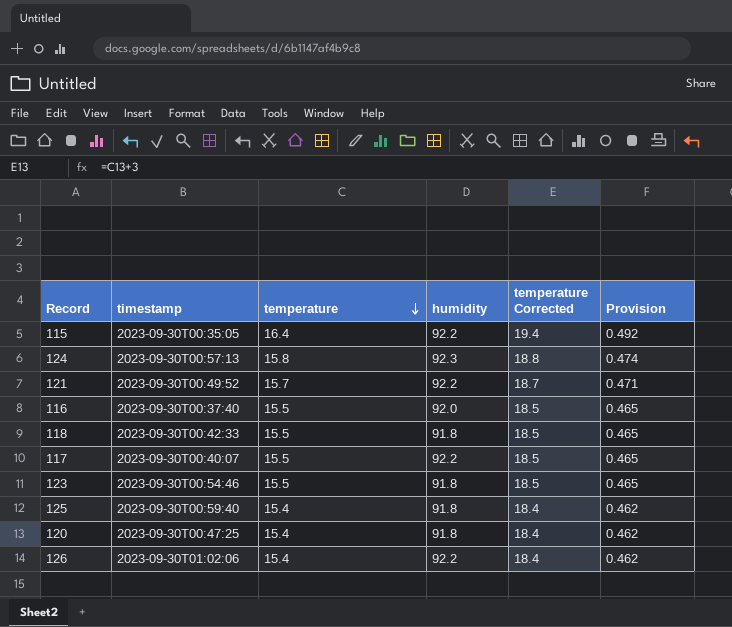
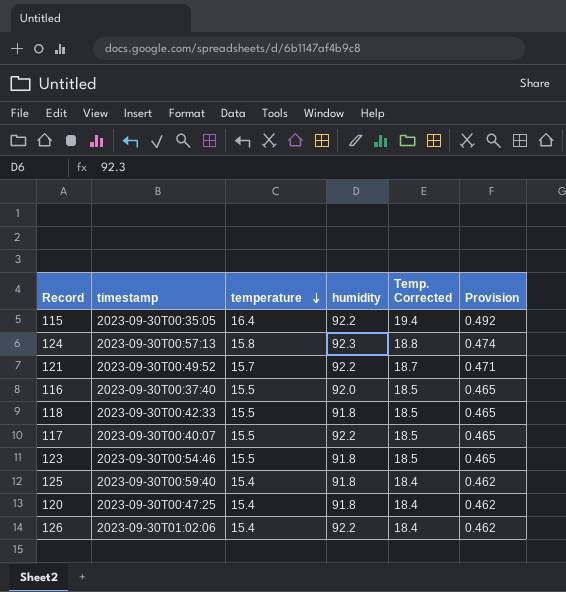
column name: temperature Corrected -> Temp. Corrected

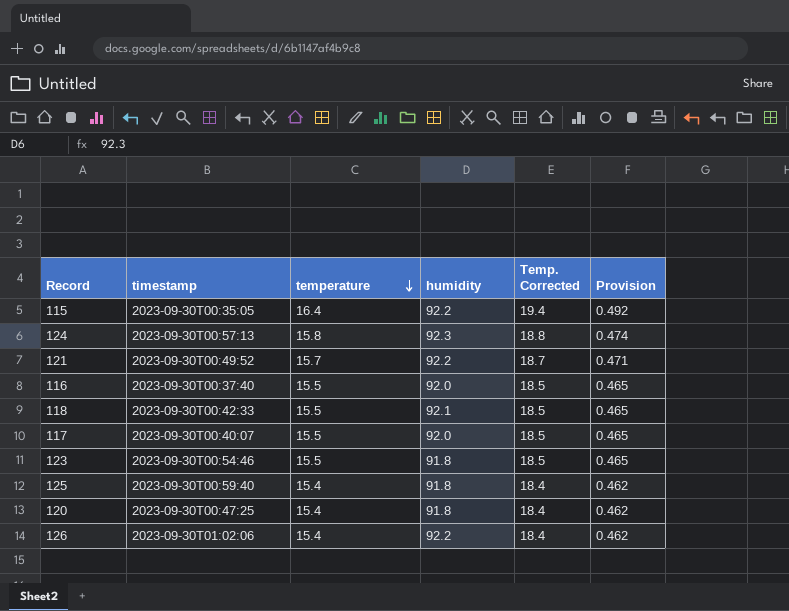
118 | humidity: 91.8 -> 92.1
117 | humidity: 92.2 -> 92.0

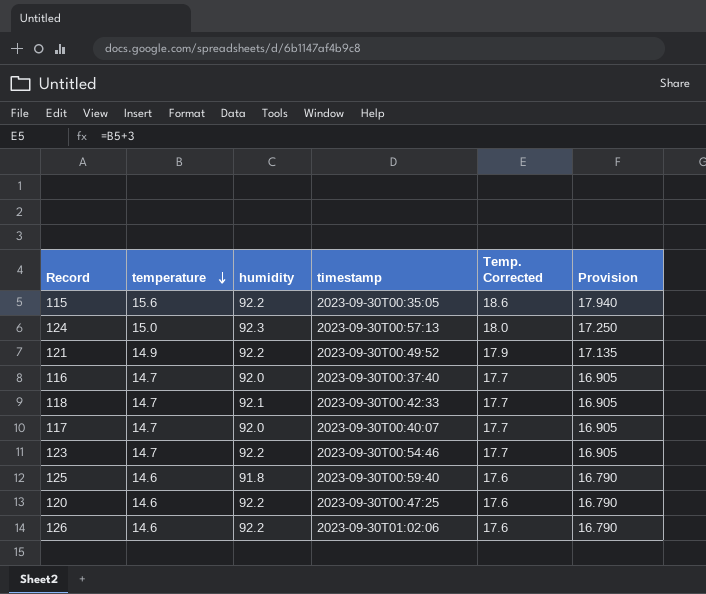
column timestamp | position: 2 -> 4
column Provision | formula: [temperature] * 0.03 -> [temperature] * 1.15
115 | temperature: 16.4 -> 15.6
115 | Temp. Corrected: 19.4 -> 18.6
124 | temperature: 15.8 -> 15.0
124 | Temp. Corrected: 18.8 -> 18.0
121 | temperature: 15.7 -> 14.9
121 | Temp. Corrected: 18.7 -> 17.9
116 | temperature: 15.5 -> 14.7
116 | Temp. Corrected: 18.5 -> 17.7
118 | temperature: 15.5 -> 14.7
118 | Temp. Corrected: 18.5 -> 17.7
117 | temperature: 15.5 -> 14.7
117 | Temp. Corrected: 18.5 -> 17.7
123 | temperature: 15.5 -> 14.7
123 | humidity: 91.8 -> 92.2
123 | Temp. Corrected: 18.5 -> 17.7
125 | temperature: 15.4 -> 14.6
125 | Temp. Corrected: 18.4 -> 17.6
120 | temperature: 15.4 -> 14.6
120 | humidity: 91.8 -> 92.2
120 | Temp. Corrected: 18.4 -> 17.6
126 | temperature: 15.4 -> 14.6
126 | Temp. Corrected: 18.4 -> 17.6

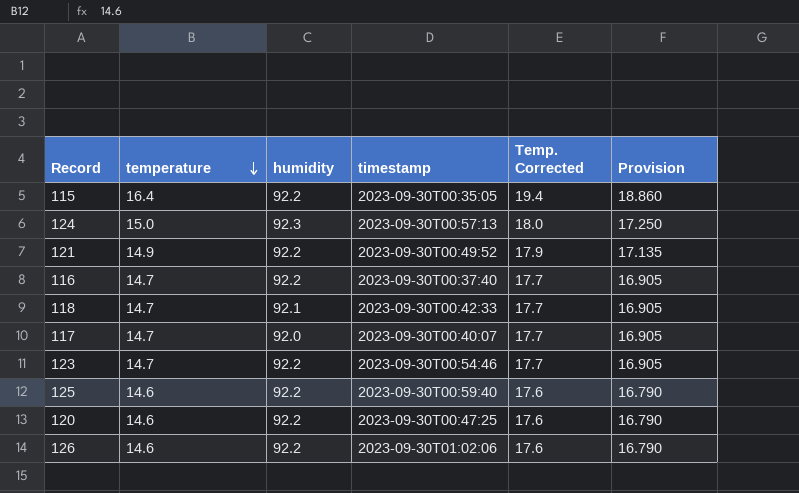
115 | temperature: 15.6 -> 16.4
115 | Temp. Corrected: 18.6 -> 19.4
115 | Provision: 17.940 -> 18.860
116 | humidity: 92.0 -> 92.2
125 | humidity: 91.8 -> 92.2

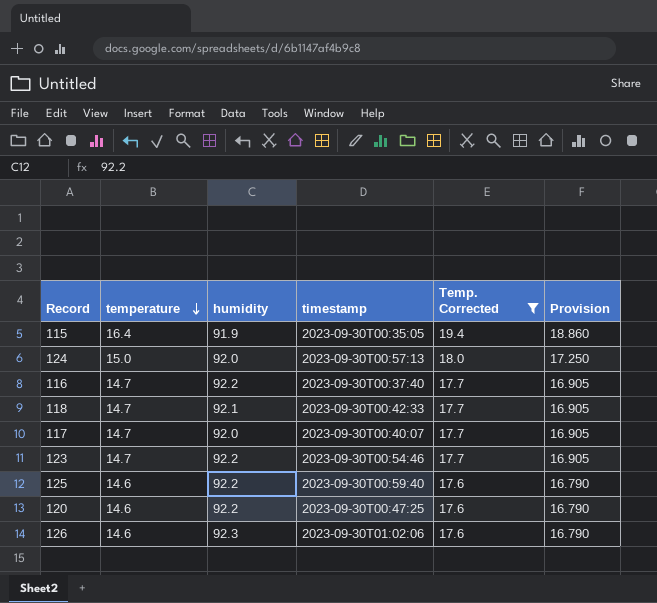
filter: none -> Temp. Corrected != 17.9
115 | humidity: 92.2 -> 91.9
124 | humidity: 92.3 -> 92.0
126 | humidity: 92.2 -> 92.3

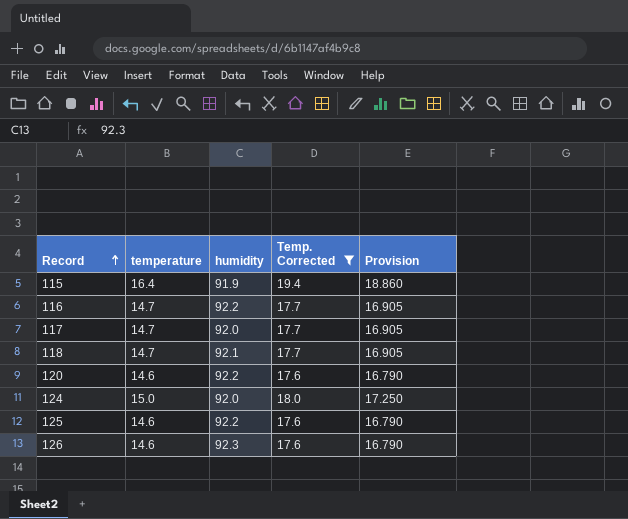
row order: temperature descending -> Record ascending
column timestamp | position: 4 -> none
row 123: 14.7 | 92.2 | 2023-09-30T00:54:46 | 17.7 | 16.905 -> none

